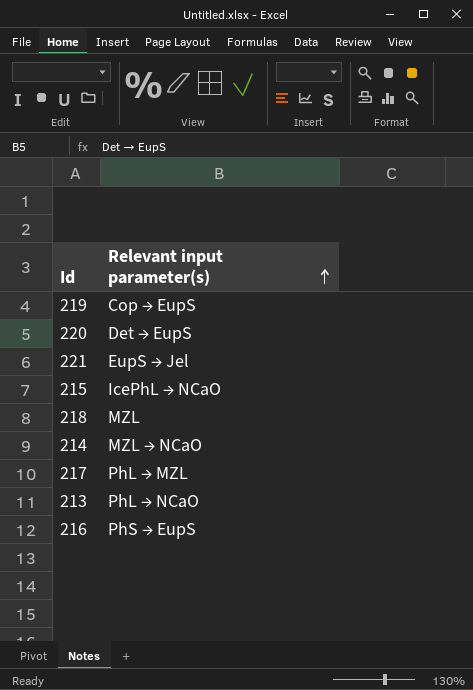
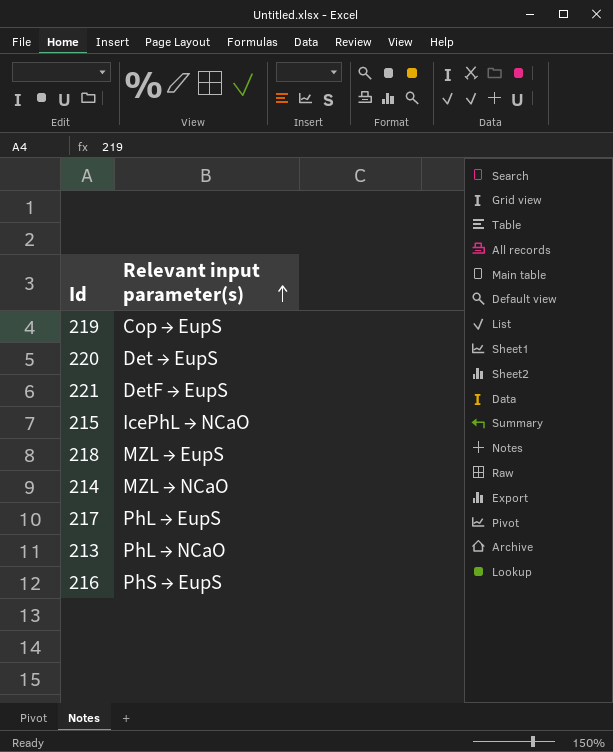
221 | Relevant input parameter(s): EupS → Jel -> DetF → EupS
218 | Relevant input parameter(s): MZL -> MZL → EupS
217 | Relevant input parameter(s): PhL → MZL -> PhL → EupS

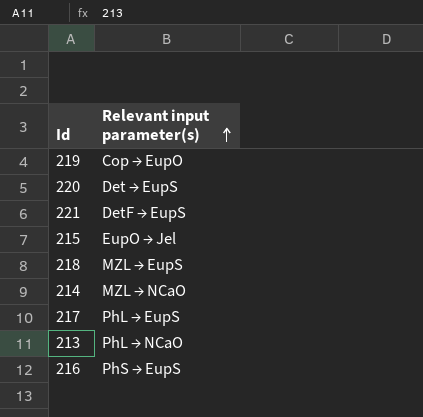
219 | Relevant input parameter(s): Cop → EupS -> Cop → EupO
215 | Relevant input parameter(s): IcePhL → NCaO -> EupO → Jel

